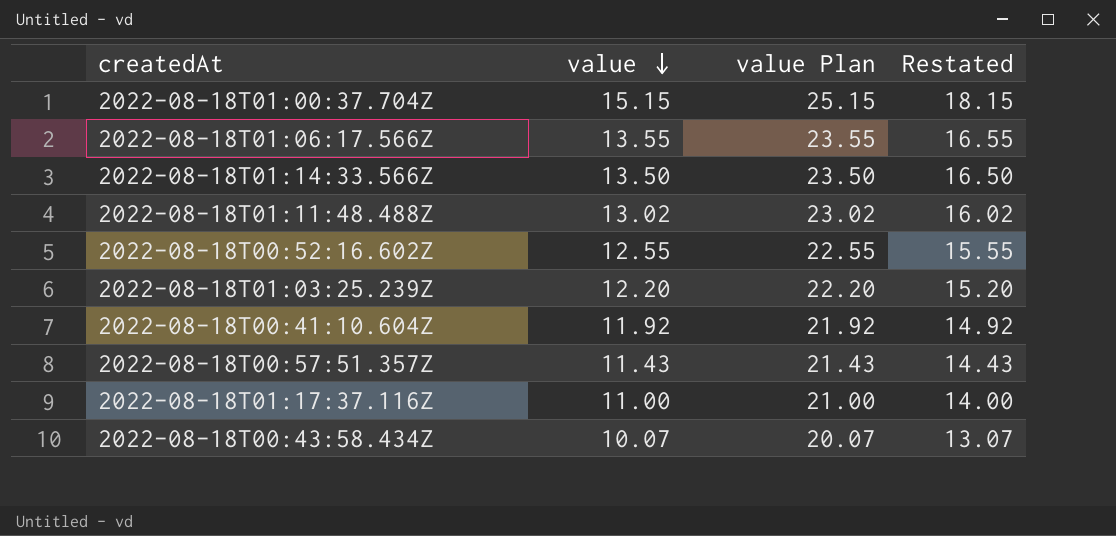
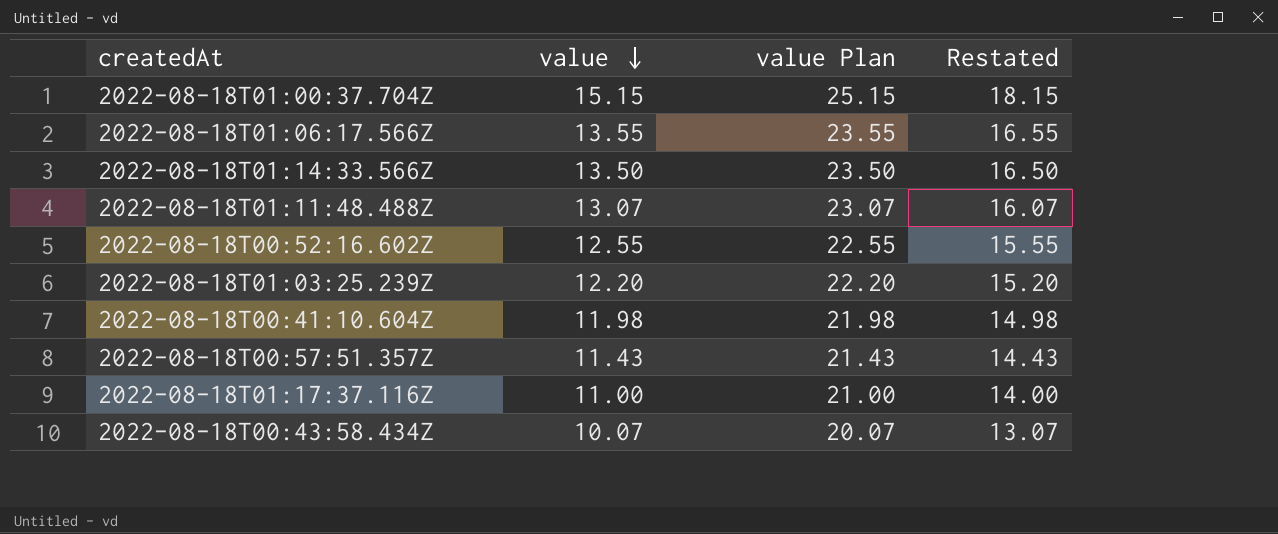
2022-08-18T01:11:48.488Z | value: 13.02 -> 13.07
2022-08-18T01:11:48.488Z | value Plan: 23.02 -> 23.07
2022-08-18T01:11:48.488Z | Restated: 16.02 -> 16.07
2022-08-18T00:41:10.604Z | value: 11.92 -> 11.98
2022-08-18T00:41:10.604Z | value Plan: 21.92 -> 21.98
2022-08-18T00:41:10.604Z | Restated: 14.92 -> 14.98

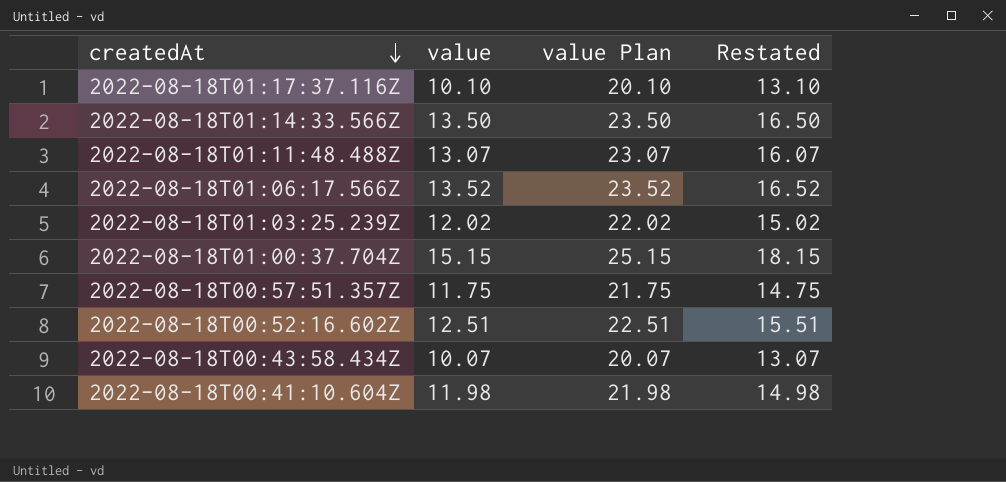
row order: value descending -> createdAt descending
2022-08-18T01:17:37.116Z | value: 11.00 -> 10.10
2022-08-18T01:17:37.116Z | value Plan: 21.00 -> 20.10
2022-08-18T01:17:37.116Z | Restated: 14.00 -> 13.10
2022-08-18T01:06:17.566Z | value: 13.55 -> 13.52
2022-08-18T01:06:17.566Z | value Plan: 23.55 -> 23.52
2022-08-18T01:06:17.566Z | Restated: 16.55 -> 16.52
2022-08-18T01:03:25.239Z | value: 12.20 -> 12.02
2022-08-18T01:03:25.239Z | value Plan: 22.20 -> 22.02
2022-08-18T01:03:25.239Z | Restated: 15.20 -> 15.02
2022-08-18T00:57:51.357Z | value: 11.43 -> 11.75
2022-08-18T00:57:51.357Z | value Plan: 21.43 -> 21.75
2022-08-18T00:57:51.357Z | Restated: 14.43 -> 14.75
2022-08-18T00:52:16.602Z | value: 12.55 -> 12.51
2022-08-18T00:52:16.602Z | value Plan: 22.55 -> 22.51
2022-08-18T00:52:16.602Z | Restated: 15.55 -> 15.51

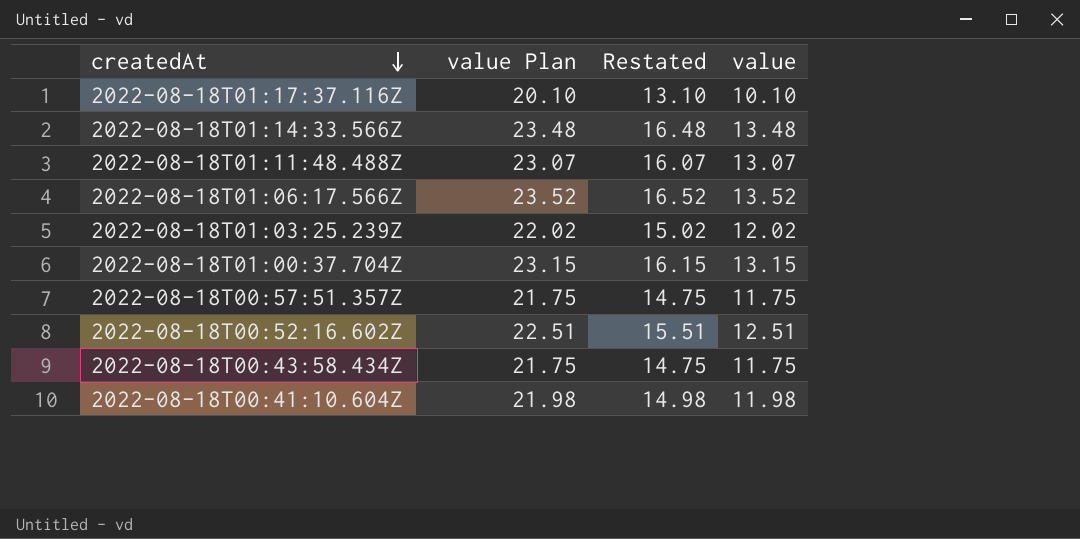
column value | position: 2 -> 4
2022-08-18T01:14:33.566Z | value Plan: 23.50 -> 23.48
2022-08-18T01:14:33.566Z | Restated: 16.50 -> 16.48
2022-08-18T01:14:33.566Z | value: 13.50 -> 13.48
2022-08-18T01:00:37.704Z | value Plan: 25.15 -> 23.15
2022-08-18T01:00:37.704Z | Restated: 18.15 -> 16.15
2022-08-18T01:00:37.704Z | value: 15.15 -> 13.15
2022-08-18T00:43:58.434Z | value Plan: 20.07 -> 21.75
2022-08-18T00:43:58.434Z | Restated: 13.07 -> 14.75
2022-08-18T00:43:58.434Z | value: 10.07 -> 11.75

